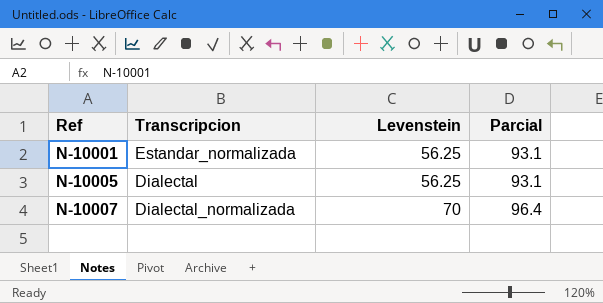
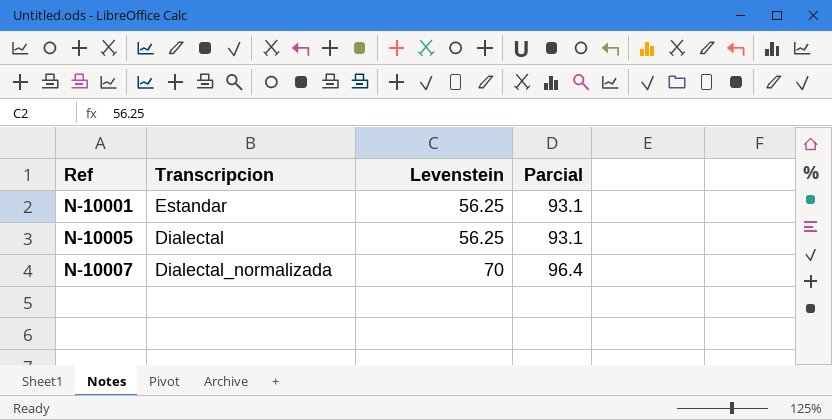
N-10001 | Transcripcion: Estandar_normalizada -> Estandar

